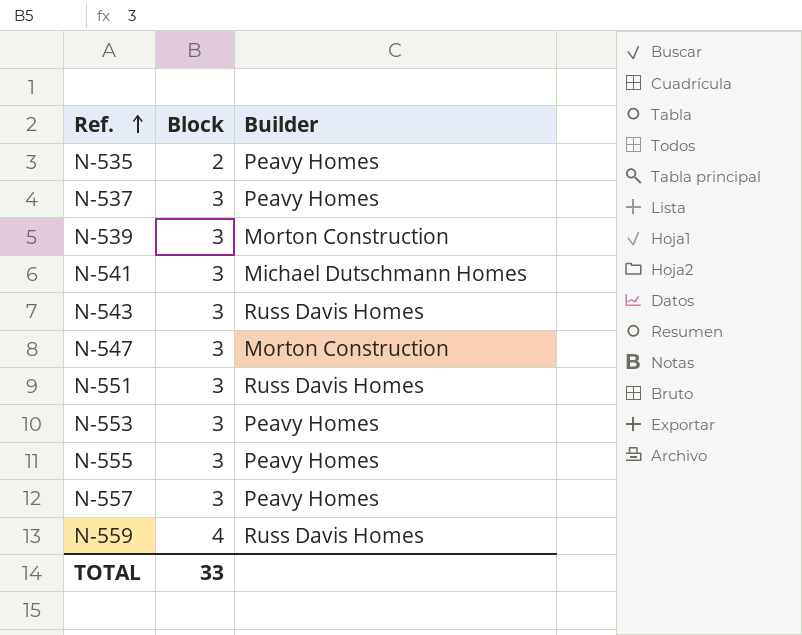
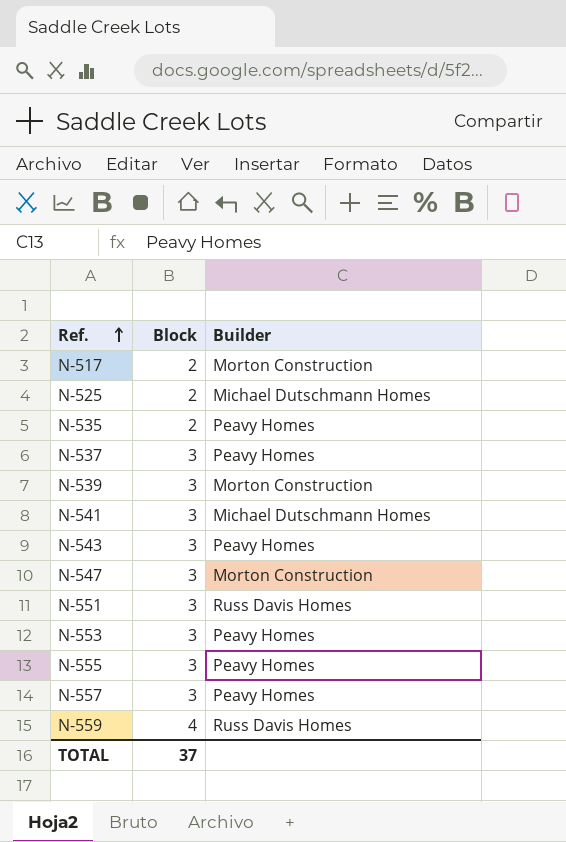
row N-517: none -> 2 | Morton Construction
row N-525: none -> 2 | Michael Dutschmann Homes
N-543 | Builder: Russ Davis Homes -> Peavy Homes
TOTAL | Block: 33 -> 37

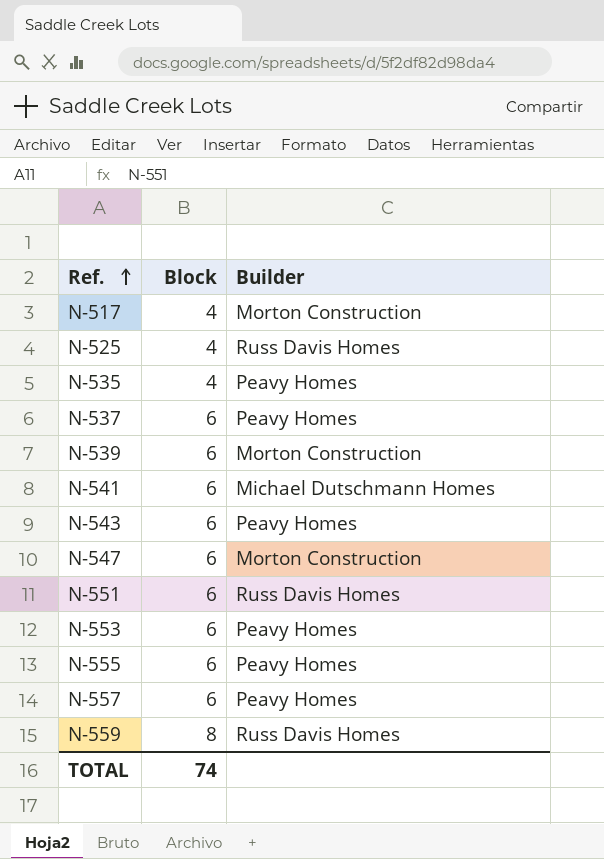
N-517 | Block: 2 -> 4
N-525 | Block: 2 -> 4
N-525 | Builder: Michael Dutschmann Homes -> Russ Davis Homes
N-535 | Block: 2 -> 4
N-537 | Block: 3 -> 6
N-539 | Block: 3 -> 6
N-541 | Block: 3 -> 6
N-543 | Block: 3 -> 6
N-547 | Block: 3 -> 6
N-551 | Block: 3 -> 6
N-553 | Block: 3 -> 6
N-555 | Block: 3 -> 6
N-557 | Block: 3 -> 6
N-559 | Block: 4 -> 8
TOTAL | Block: 37 -> 74

